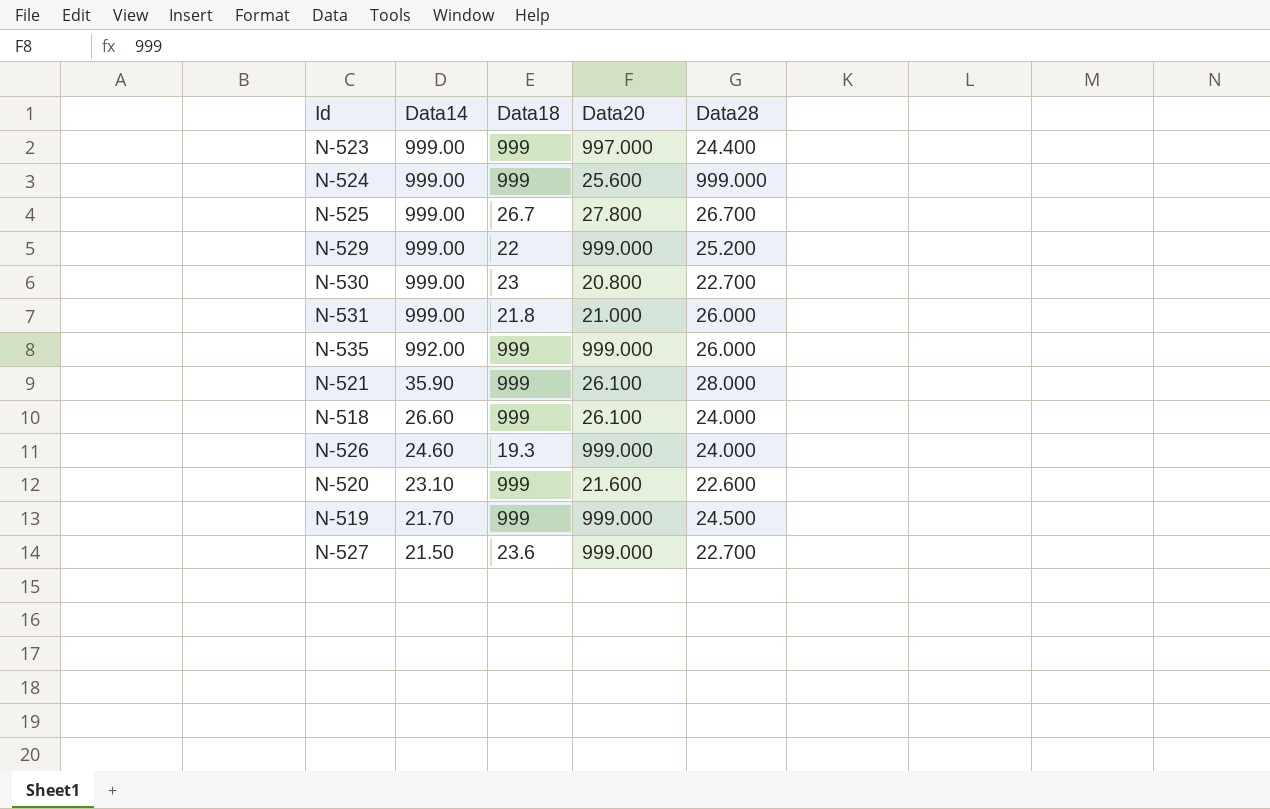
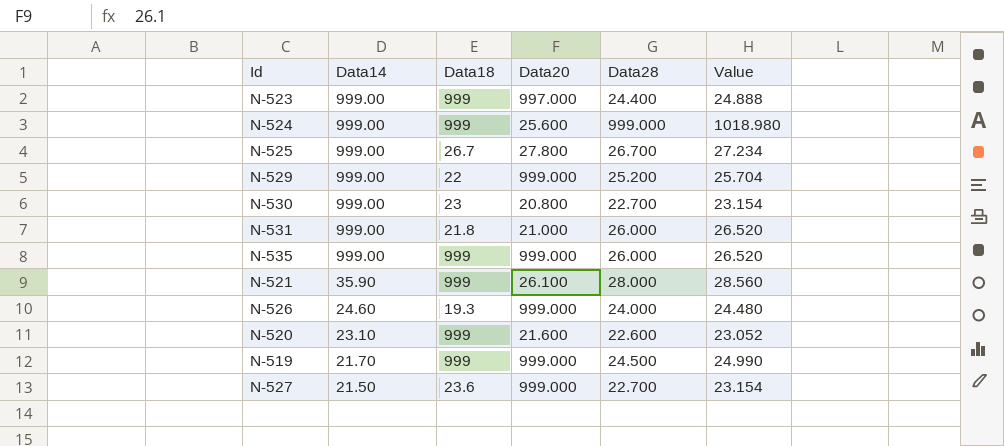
column Value | formula: none -> [Data28] * 1.02
row N-518: 26.60 | 999 | 26.100 | 24.000 -> none
N-535 | Data14: 992.00 -> 999.00

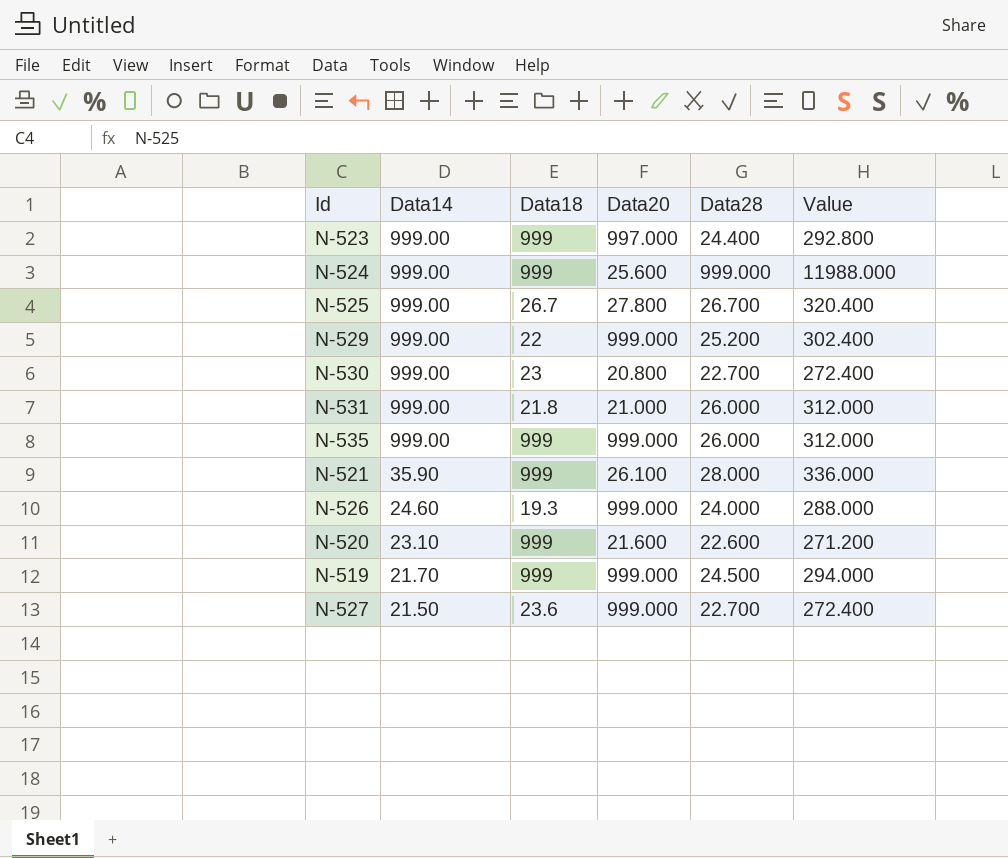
column Value | formula: [Data28] * 1.02 -> [Data28] * 12

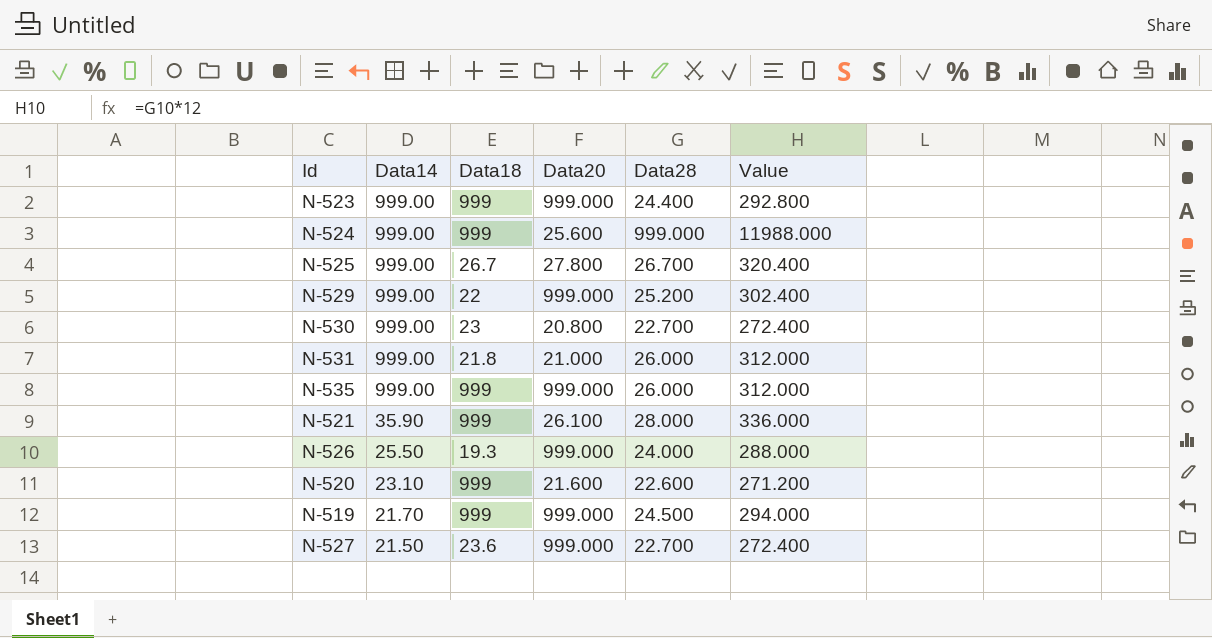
N-523 | Data20: 997.000 -> 999.000
N-526 | Data14: 24.60 -> 25.50

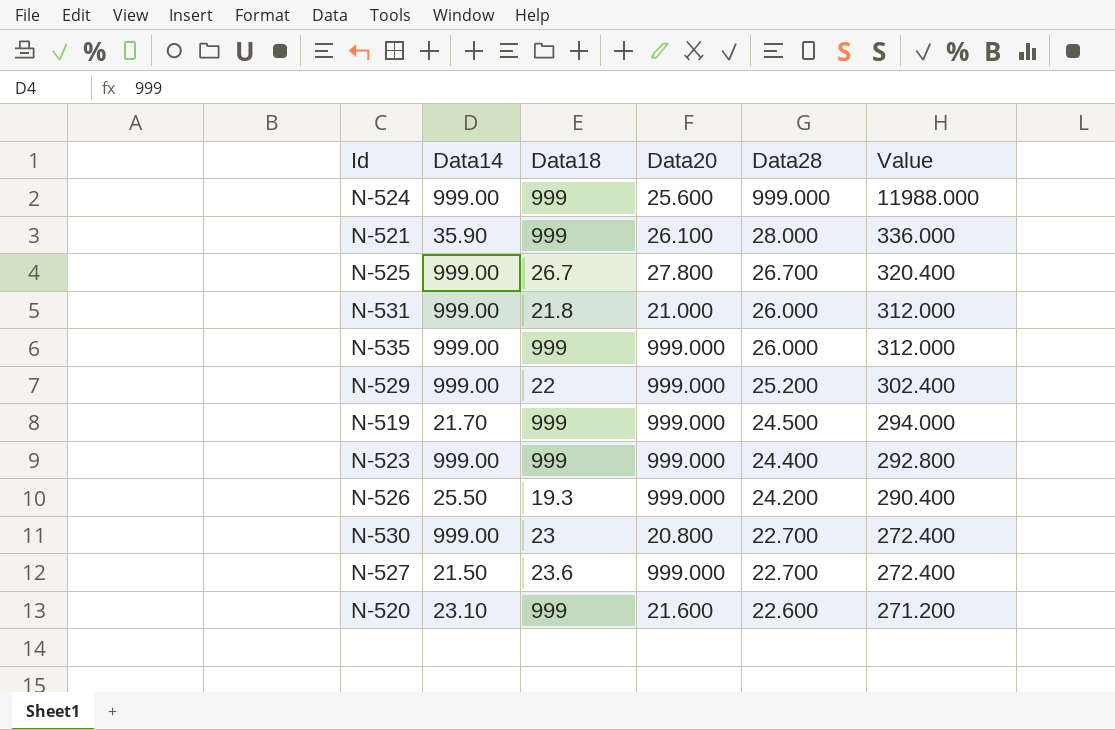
row order: Data14 descending -> Data28 descending
N-526 | Data28: 24.000 -> 24.200
N-526 | Value: 288.000 -> 290.400

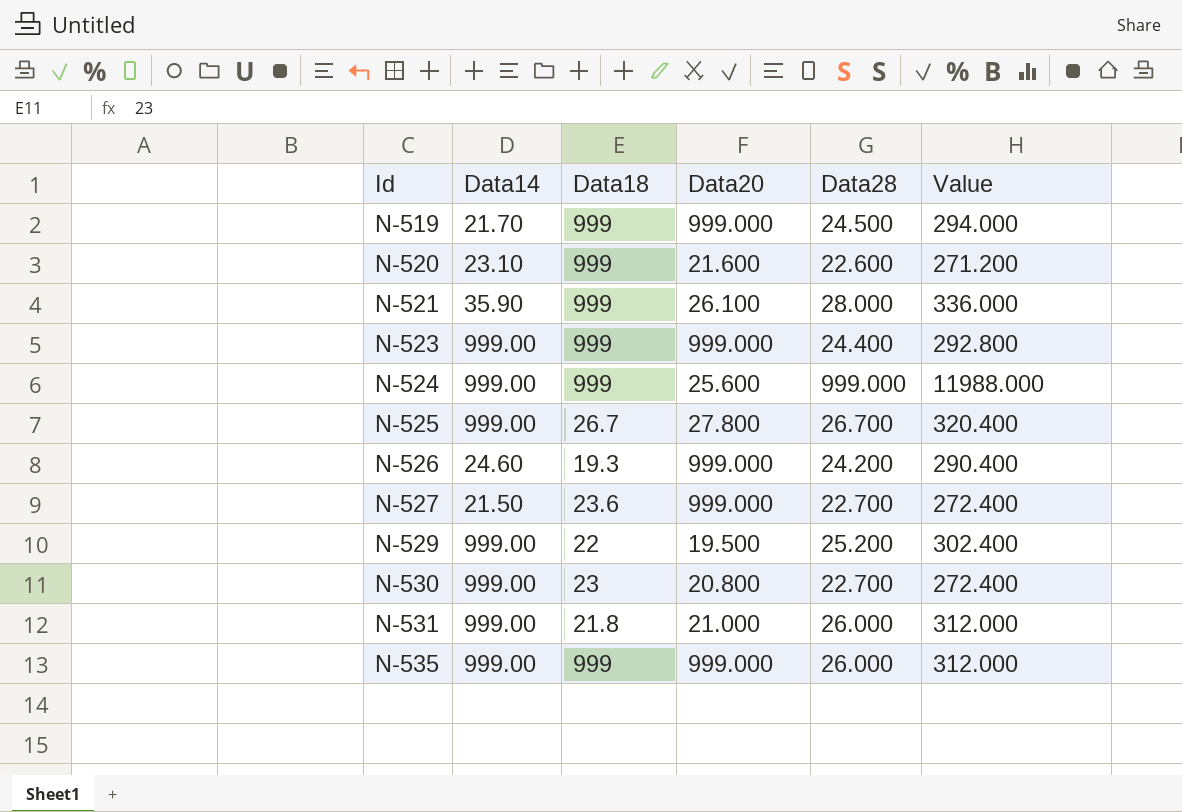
row order: Data28 descending -> Id ascending
N-526 | Data14: 25.50 -> 24.60
N-529 | Data20: 999.000 -> 19.500

